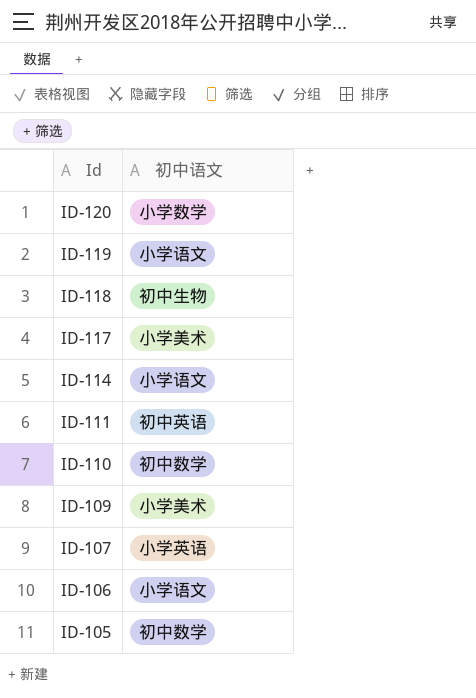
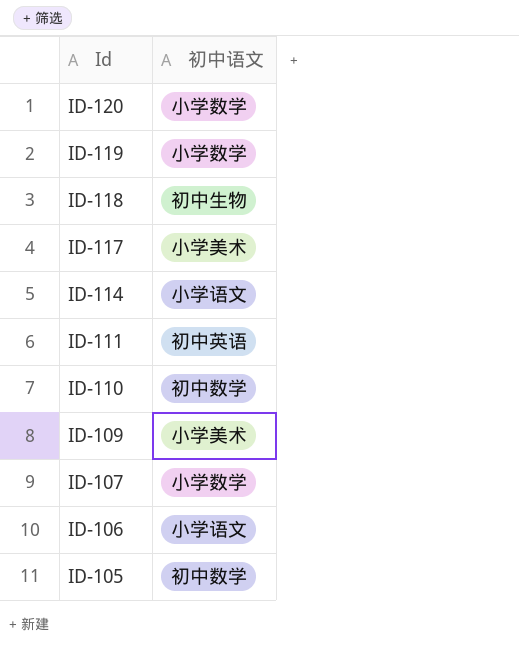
ID-119 | 初中语文: 小学语文 -> 小学数学
ID-107 | 初中语文: 小学英语 -> 小学数学

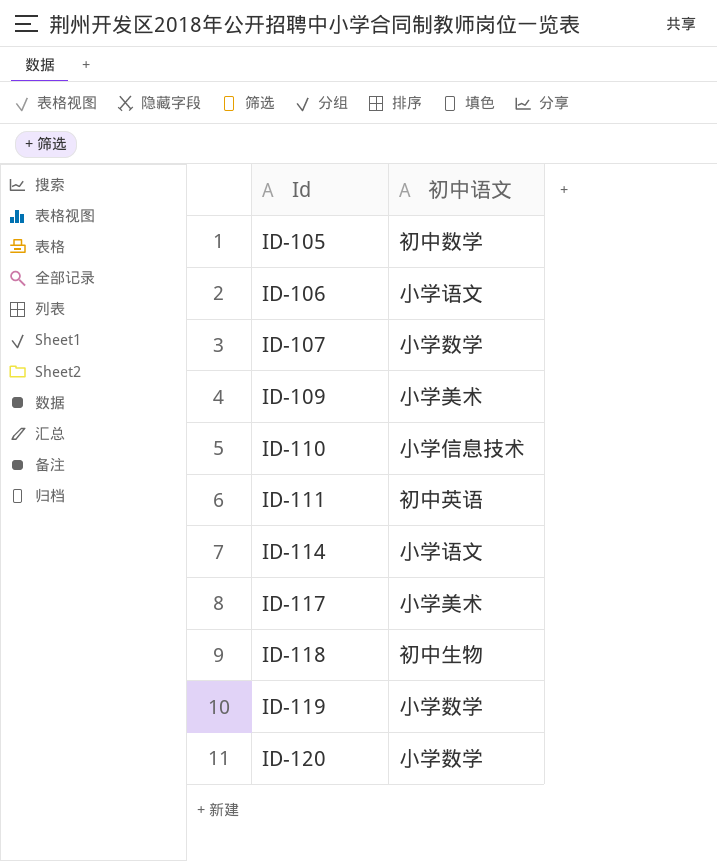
row order: Id descending -> Id ascending
ID-110 | 初中语文: 初中数学 -> 小学信息技术

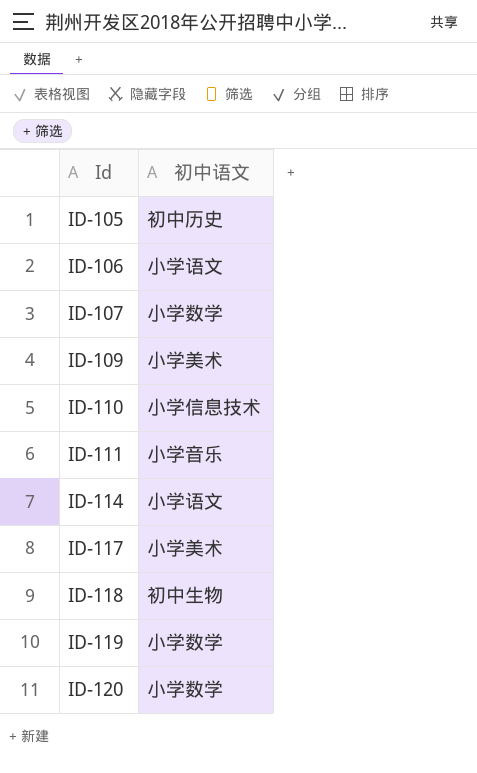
ID-105 | 初中语文: 初中数学 -> 初中历史
ID-111 | 初中语文: 初中英语 -> 小学音乐

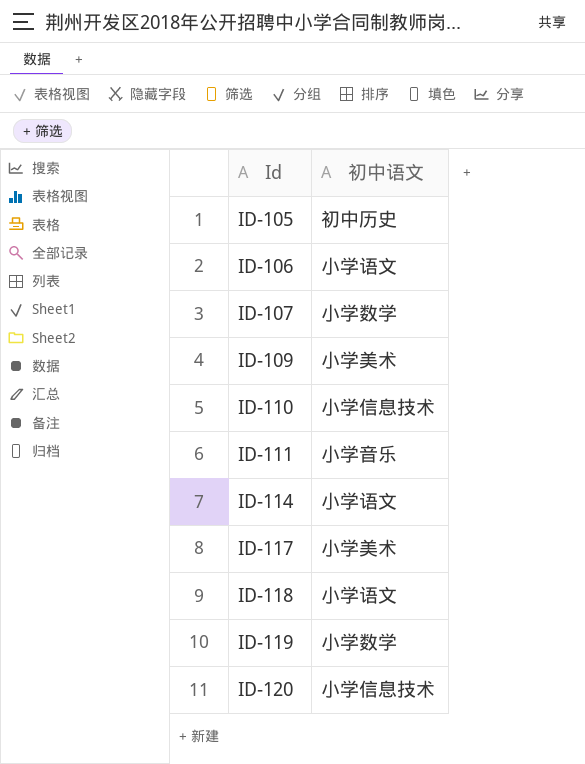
ID-118 | 初中语文: 初中生物 -> 小学语文
ID-120 | 初中语文: 小学数学 -> 小学信息技术

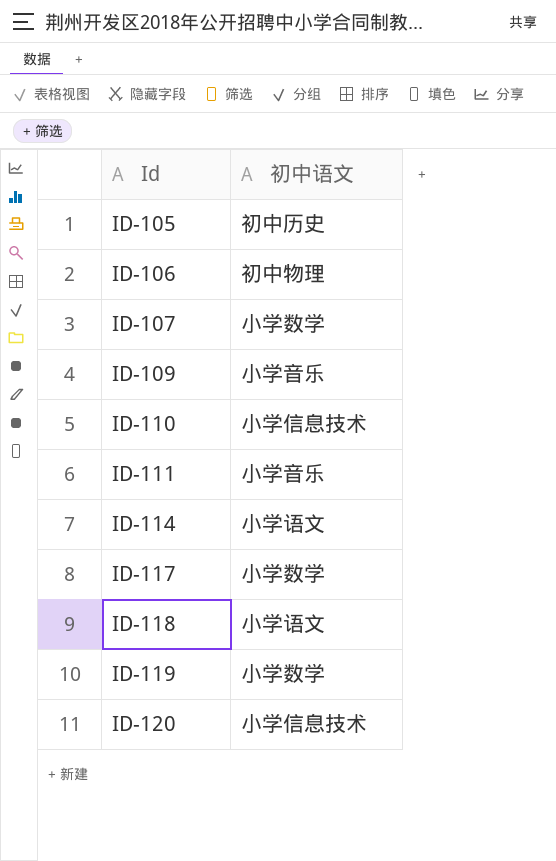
ID-106 | 初中语文: 小学语文 -> 初中物理
ID-109 | 初中语文: 小学美术 -> 小学音乐
ID-117 | 初中语文: 小学美术 -> 小学数学

